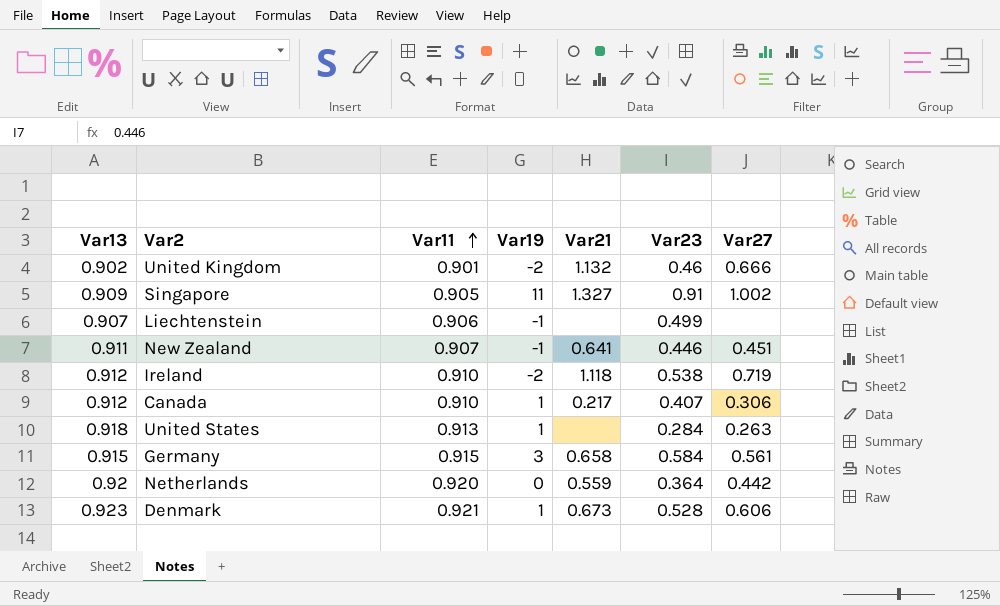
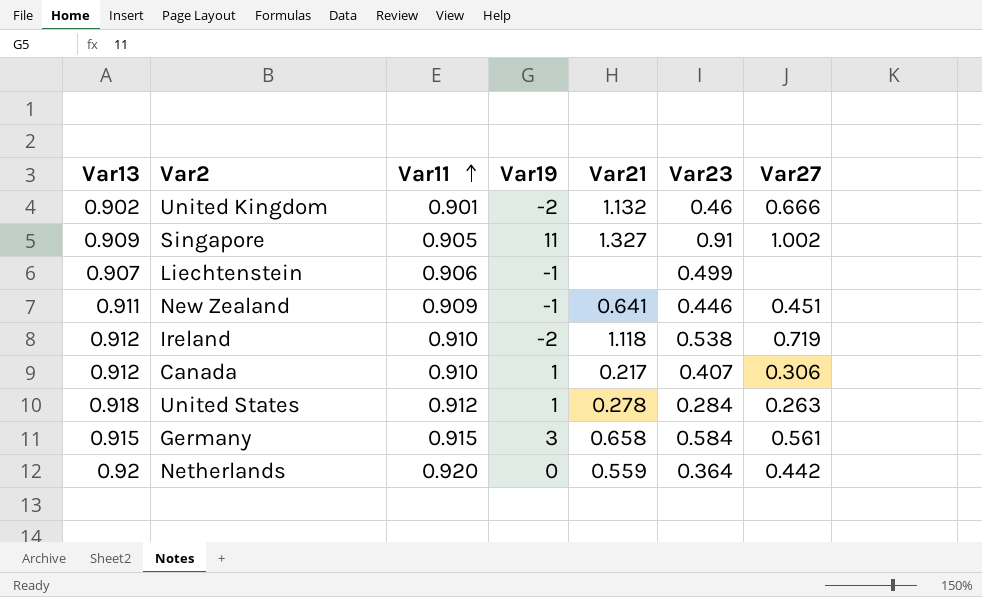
row Denmark: 0.923 | 0.921 | 1 | 0.673 | 0.528 | 0.606 -> none
New Zealand | Var11: 0.907 -> 0.909
United States | Var11: 0.913 -> 0.912
United States | Var21: none -> 0.278

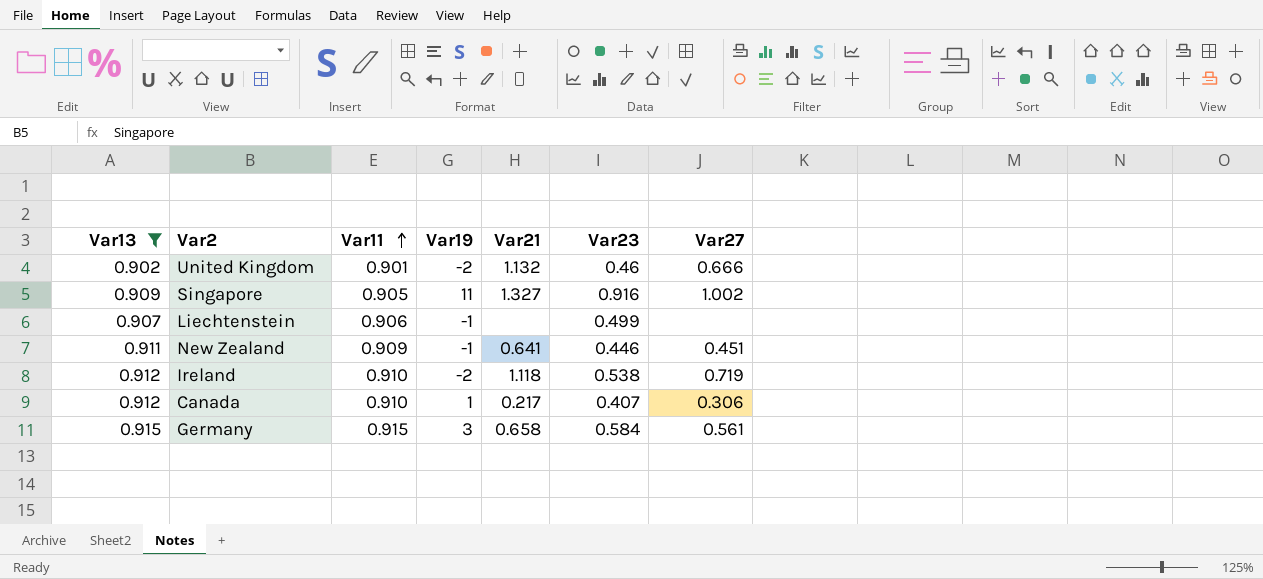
filter: none -> Var13 <= 0.915
Singapore | Var23: 0.91 -> 0.916

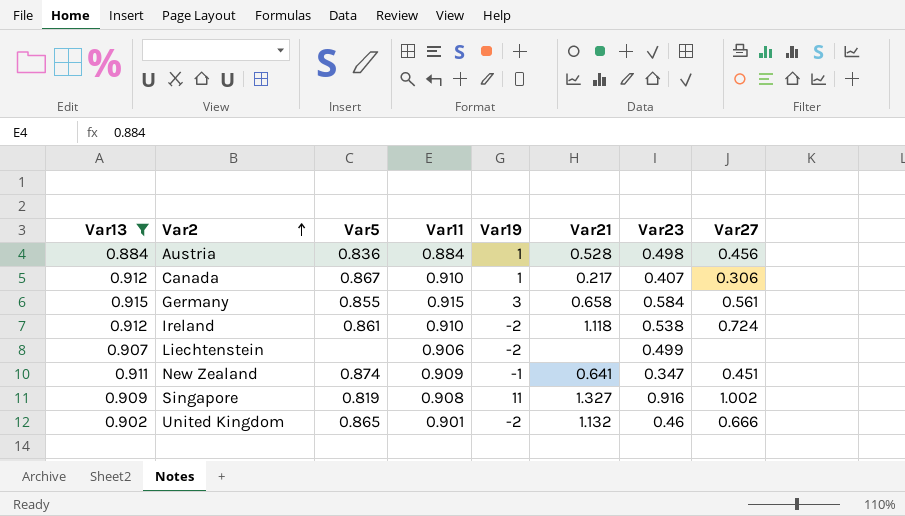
row order: Var11 ascending -> Var2 ascending
column Var5 | position: none -> 3
row Austria: none -> 0.884 | 0.836 | 0.884 | 1 | 0.528 | 0.498 | 0.456
Ireland | Var27: 0.719 -> 0.724
Liechtenstein | Var19: -1 -> -2
New Zealand | Var23: 0.446 -> 0.347
Singapore | Var11: 0.905 -> 0.908

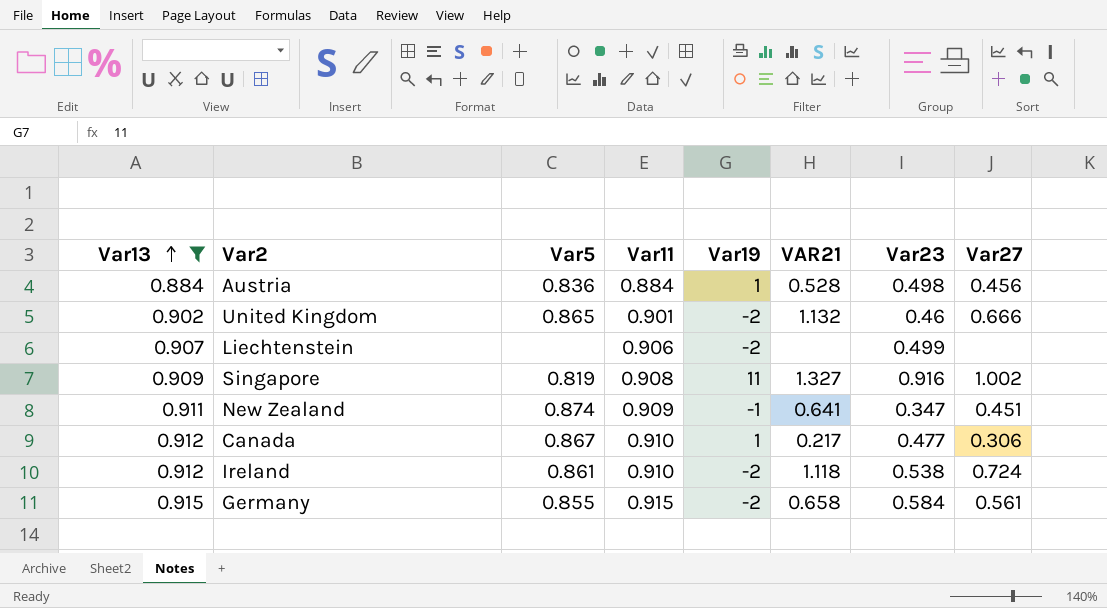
row order: Var2 ascending -> Var13 ascending
column name: Var21 -> VAR21
Canada | Var23: 0.407 -> 0.477
Germany | Var19: 3 -> -2

